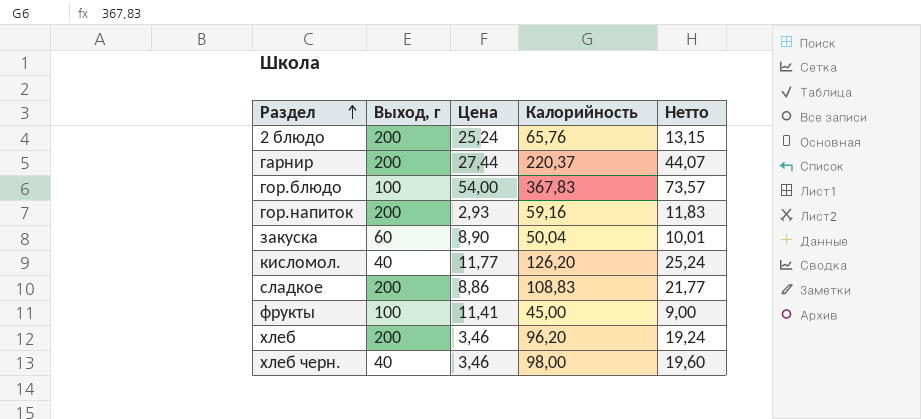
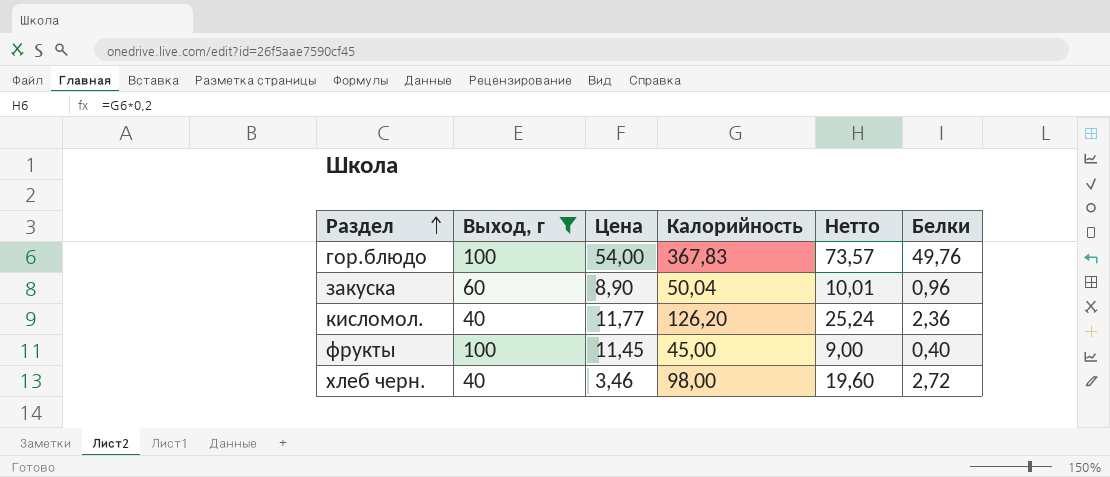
filter: none -> Выход, г != 200
column Белки | position: none -> 6
фрукты | Цена: 11,41 -> 11,45

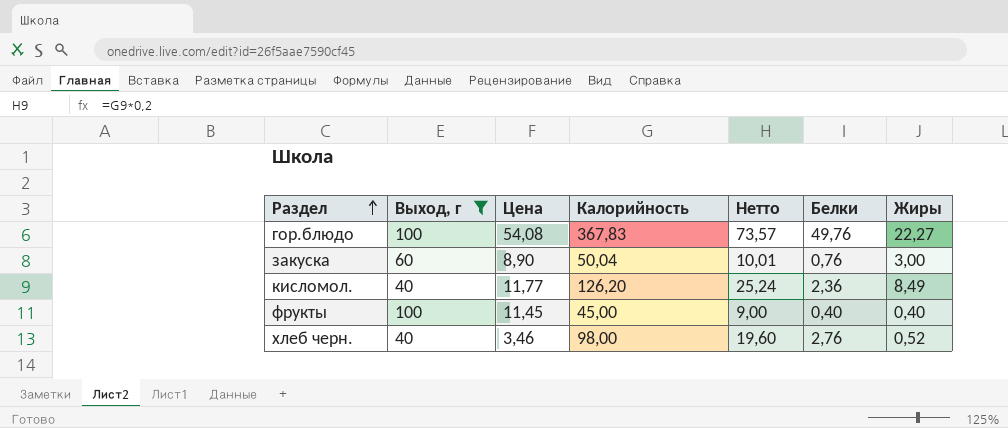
column Жиры | position: none -> 7
гор.блюдо | Цена: 54,00 -> 54,08
закуска | Белки: 0,96 -> 0,76
хлеб черн. | Белки: 2,72 -> 2,76

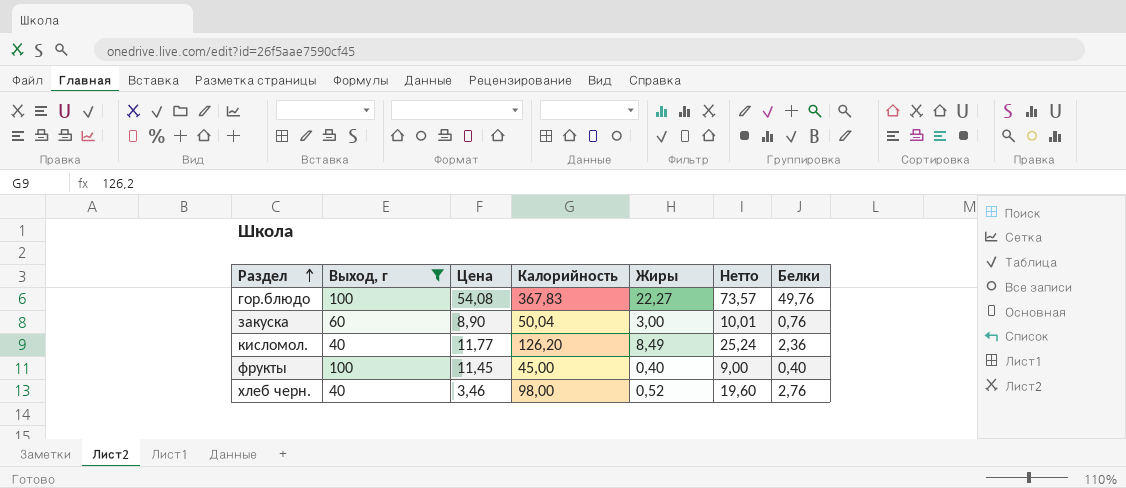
column Жиры | position: 7 -> 5

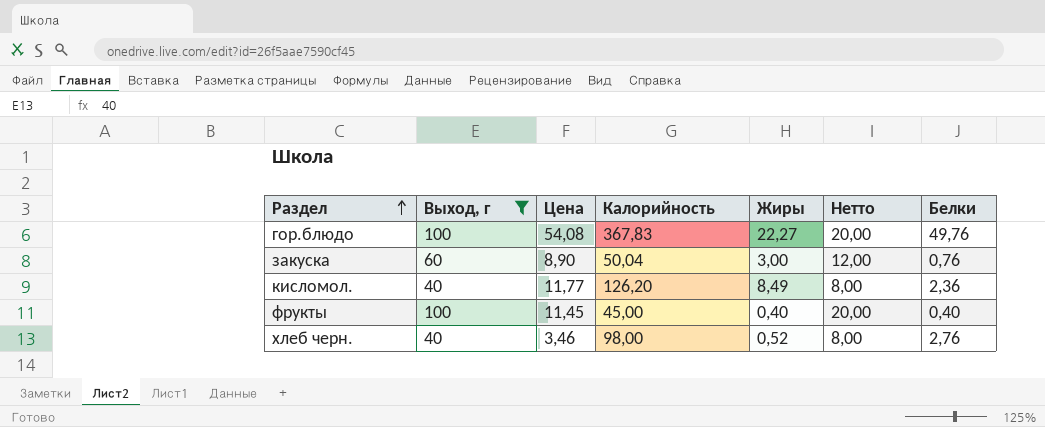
column Нетто | formula: [Калорийность] * 0,2 -> [Выход, г] * 0,2

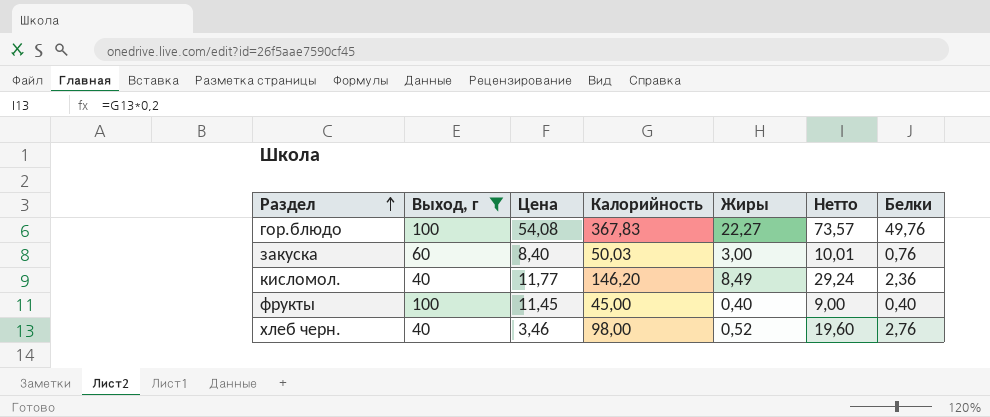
column Нетто | formula: [Выход, г] * 0,2 -> [Калорийность] * 0,2
закуска | Цена: 8,90 -> 8,40
закуска | Калорийность: 50,04 -> 50,03
кисломол. | Калорийность: 126,20 -> 146,20

